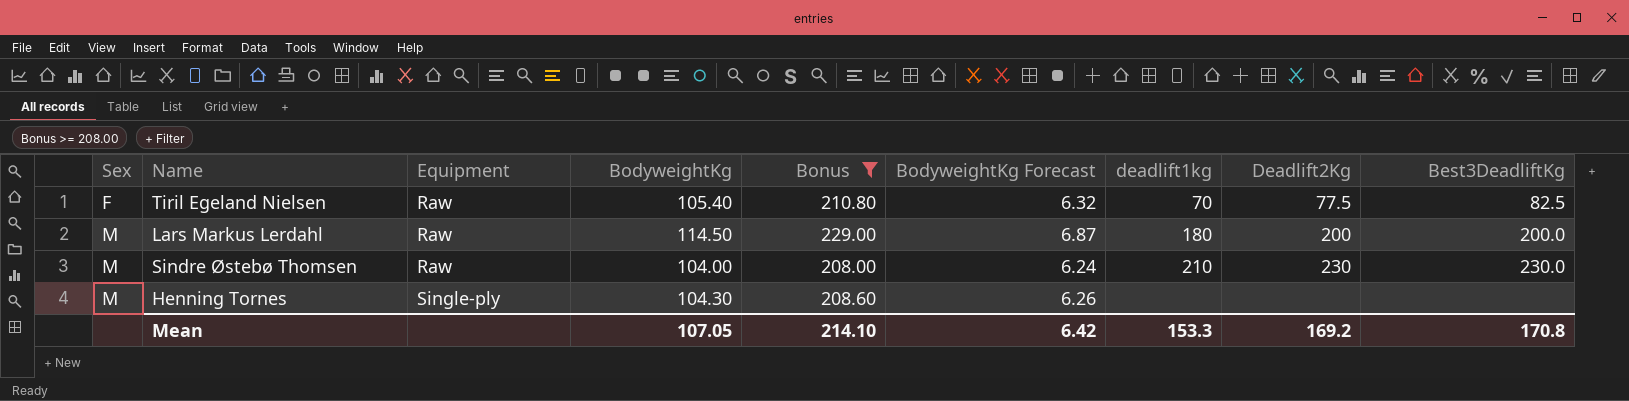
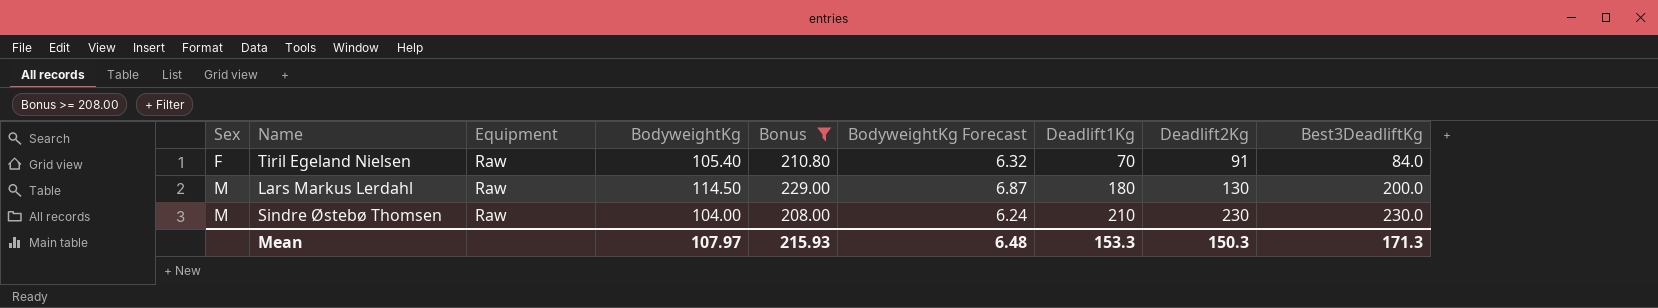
column name: deadlift1kg -> Deadlift1Kg
row Henning Tornes: M | Single-ply | 104.30 | 208.60 | 6.26 | none | none | none -> none
Tiril Egeland Nielsen | Deadlift2Kg: 77.5 -> 91
Tiril Egeland Nielsen | Best3DeadliftKg: 82.5 -> 84.0
Lars Markus Lerdahl | Deadlift2Kg: 200 -> 130
Mean | BodyweightKg: 107.05 -> 107.97
Mean | Bonus: 214.10 -> 215.93
Mean | BodyweightKg Forecast: 6.42 -> 6.48
Mean | Deadlift2Kg: 169.2 -> 150.3
Mean | Best3DeadliftKg: 170.8 -> 171.3

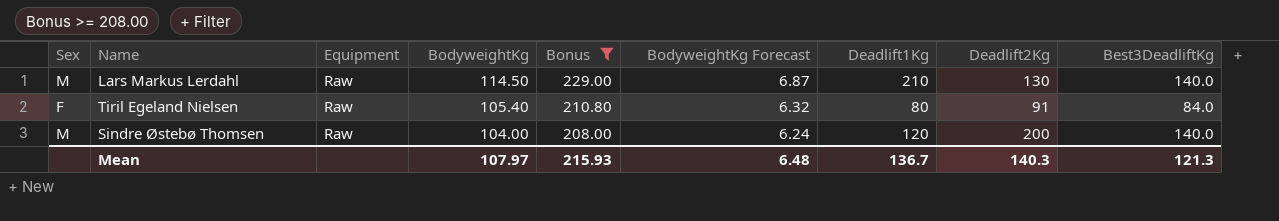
row order: Sex ascending -> BodyweightKg descending
Lars Markus Lerdahl | Deadlift1Kg: 180 -> 210
Lars Markus Lerdahl | Best3DeadliftKg: 200.0 -> 140.0
Tiril Egeland Nielsen | Deadlift1Kg: 70 -> 80
Sindre Østebø Thomsen | Deadlift1Kg: 210 -> 120
Sindre Østebø Thomsen | Deadlift2Kg: 230 -> 200
Sindre Østebø Thomsen | Best3DeadliftKg: 230.0 -> 140.0
Mean | Deadlift1Kg: 153.3 -> 136.7
Mean | Deadlift2Kg: 150.3 -> 140.3
Mean | Best3DeadliftKg: 171.3 -> 121.3

